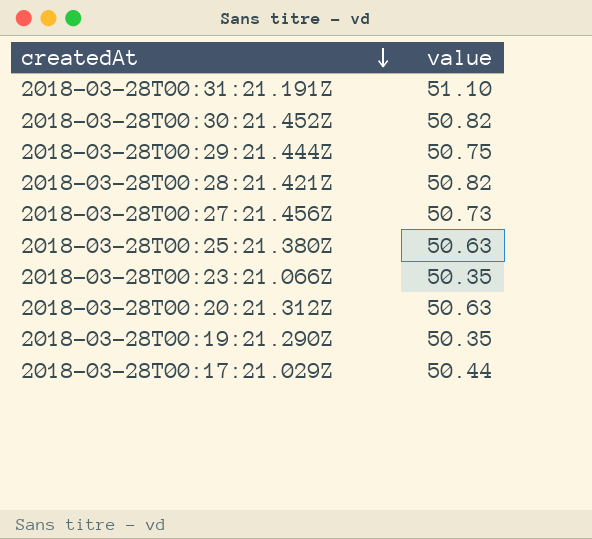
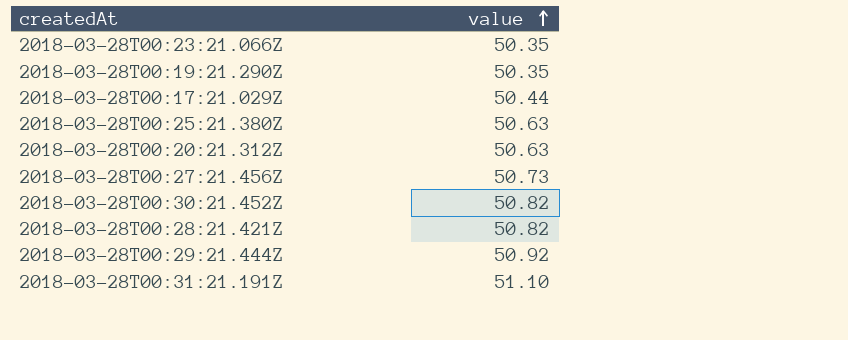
row order: createdAt descending -> value ascending
2018-03-28T00:29:21.444Z | value: 50.75 -> 50.92

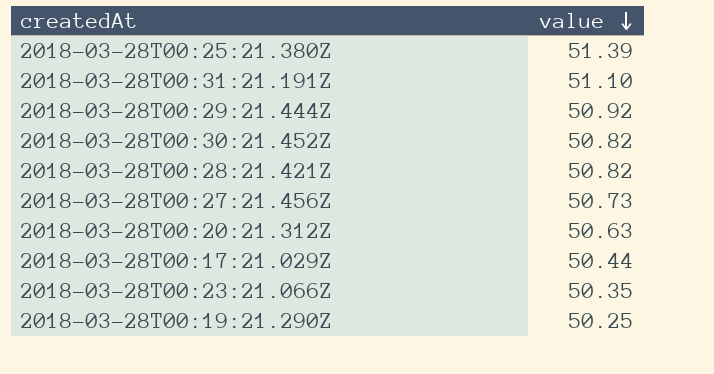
row order: value ascending -> value descending
2018-03-28T00:25:21.380Z | value: 50.63 -> 51.39
2018-03-28T00:19:21.290Z | value: 50.35 -> 50.25

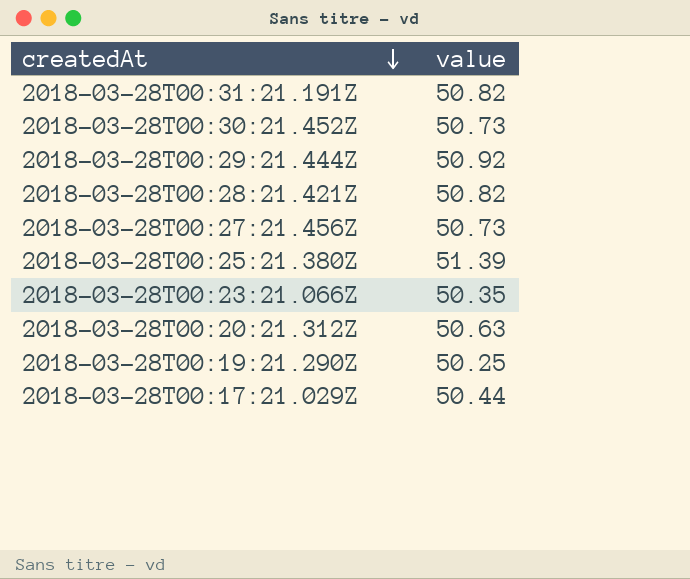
row order: value descending -> createdAt descending
2018-03-28T00:31:21.191Z | value: 51.10 -> 50.82
2018-03-28T00:30:21.452Z | value: 50.82 -> 50.73

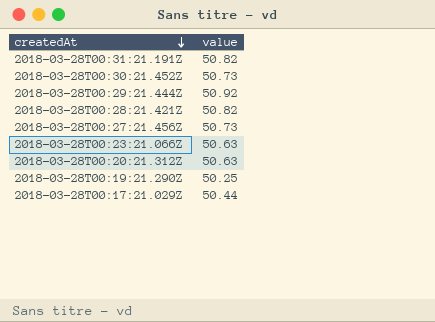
row 2018-03-28T00:25:21.380Z: 51.39 -> none
2018-03-28T00:23:21.066Z | value: 50.35 -> 50.63

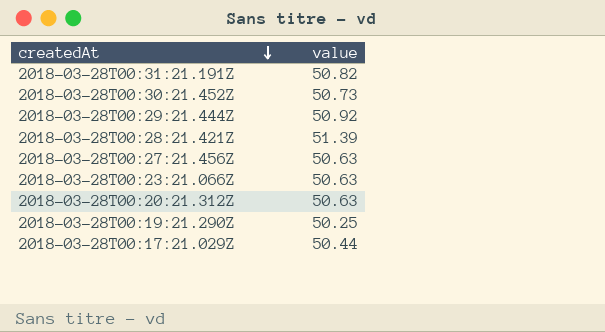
2018-03-28T00:28:21.421Z | value: 50.82 -> 51.39
2018-03-28T00:27:21.456Z | value: 50.73 -> 50.63

